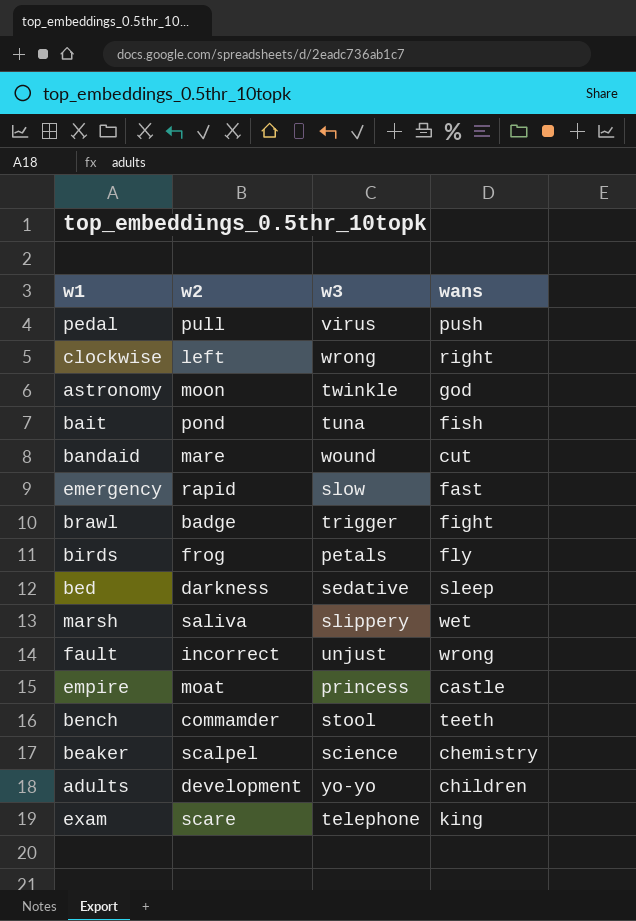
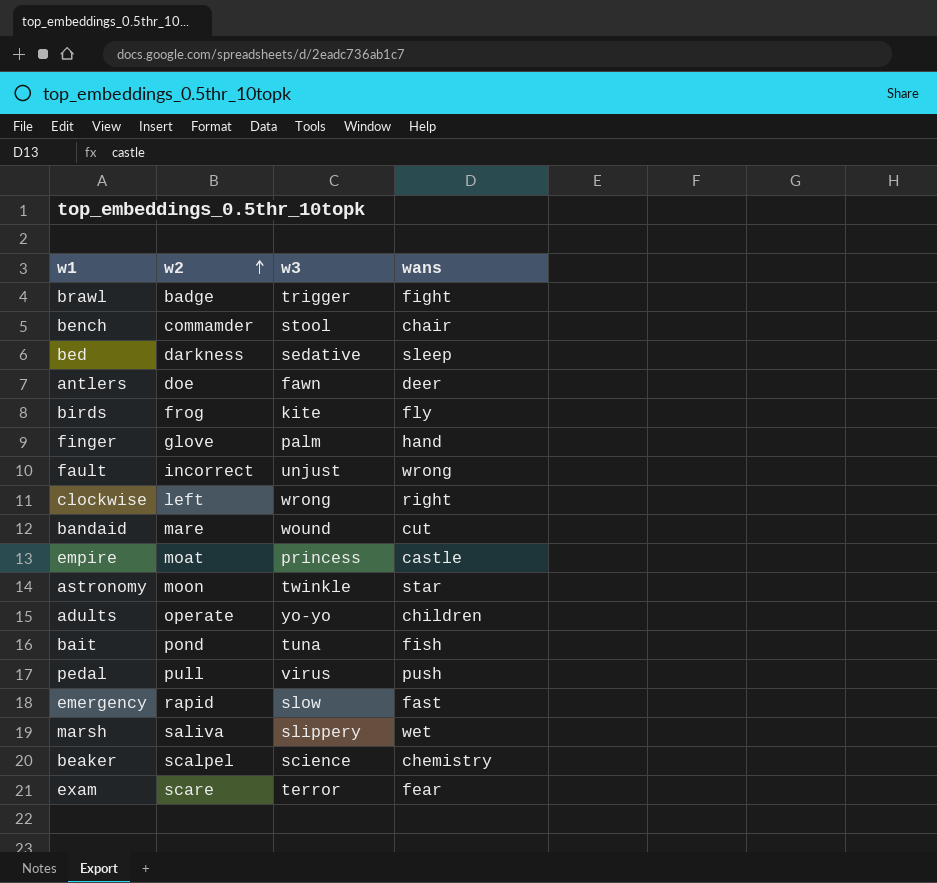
row order: none -> w2 ascending
bench | wans: teeth -> chair
row antlers: none -> doe | fawn | deer
birds | w3: petals -> kite
row finger: none -> glove | palm | hand
astronomy | wans: god -> star
adults | w2: development -> operate
exam | w3: telephone -> terror
exam | wans: king -> fear

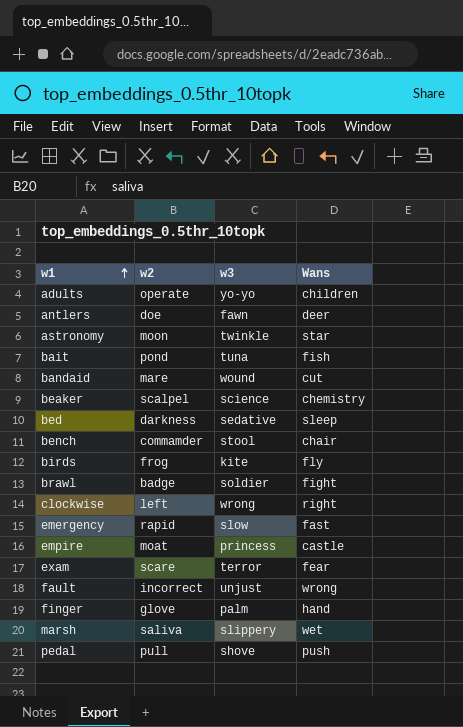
row order: w2 ascending -> w1 ascending
column name: wans -> Wans
brawl | w3: trigger -> soldier
pedal | w3: virus -> shove

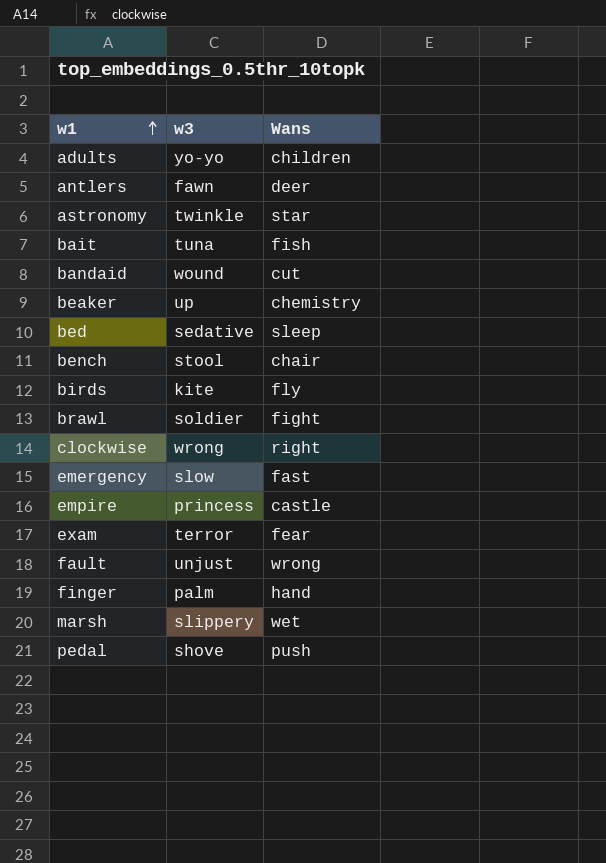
column w2 | position: 2 -> none
beaker | w3: science -> up

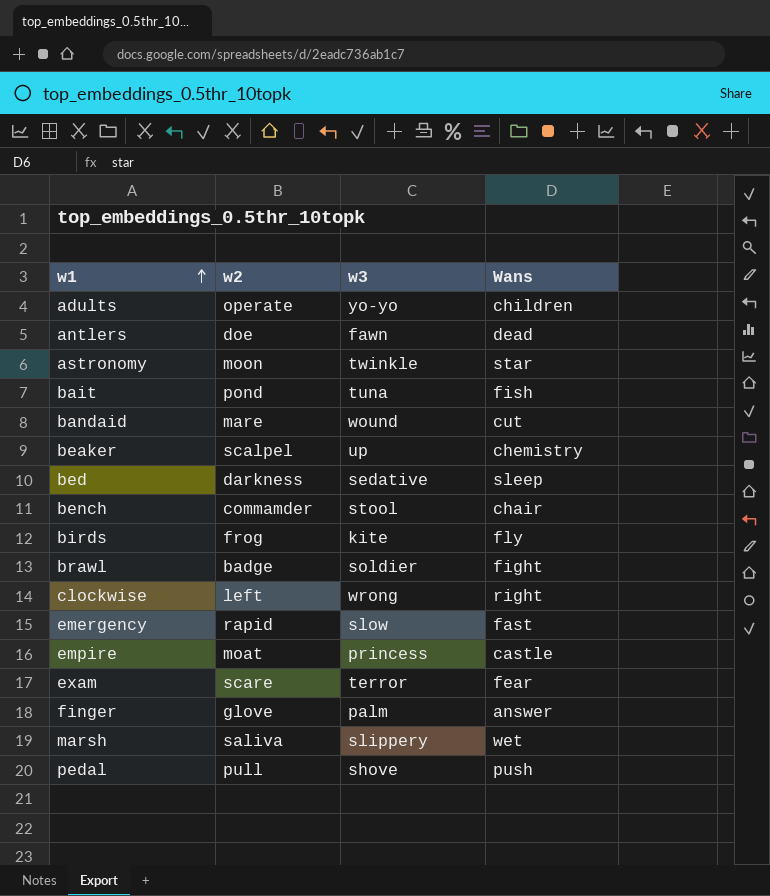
column w2 | position: none -> 2
row fault: unjust | wrong -> none
antlers | Wans: deer -> dead
finger | Wans: hand -> answer

